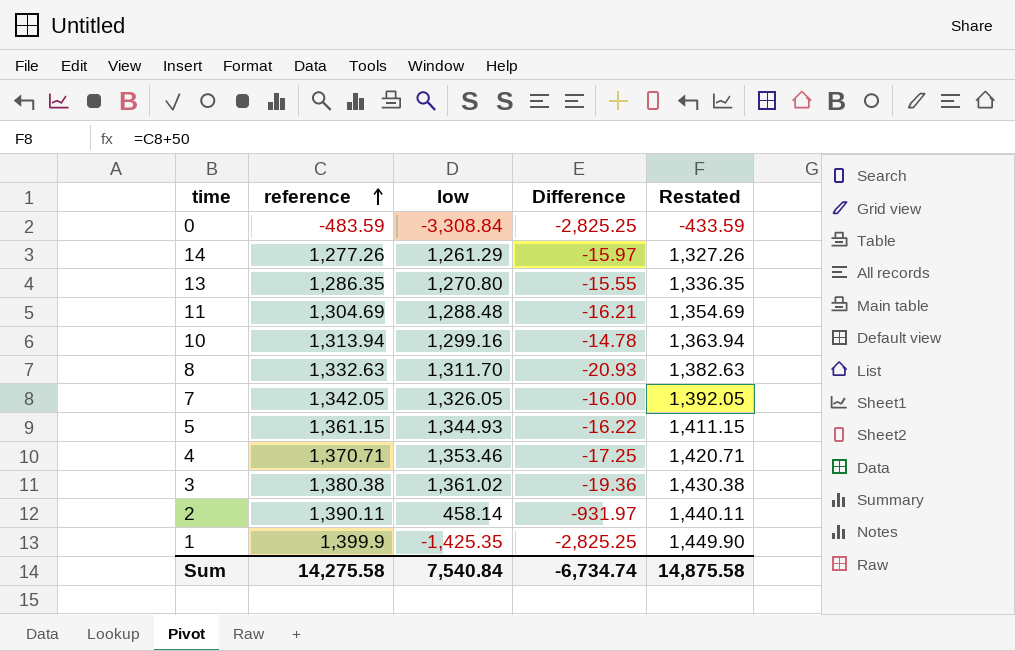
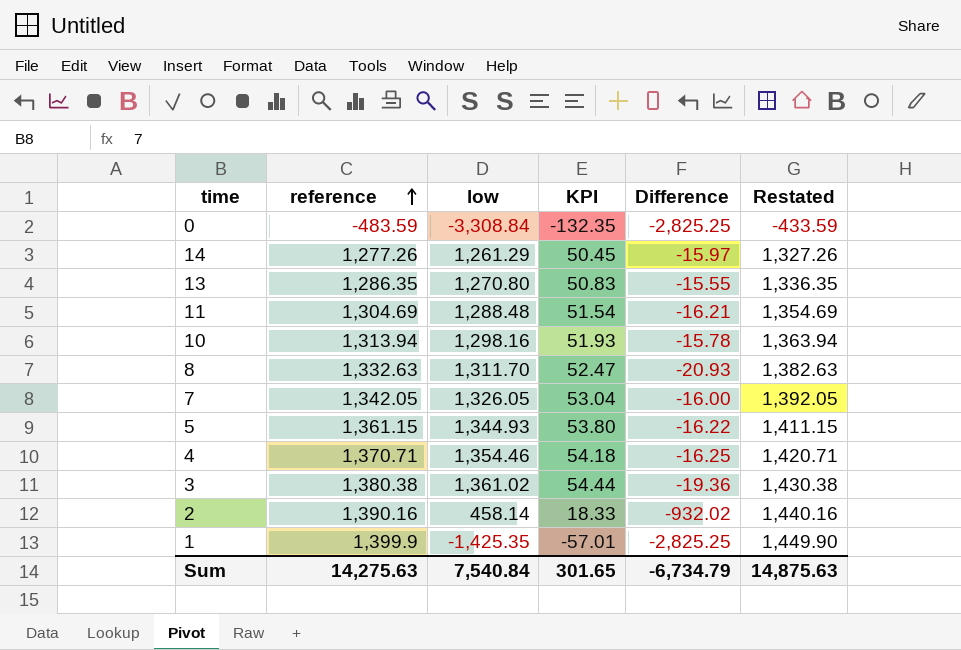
column KPI | formula: none -> [low] * 0.04
10 | low: 1,299.16 -> 1,298.16
10 | Difference: -14.78 -> -15.78
4 | low: 1,353.46 -> 1,354.46
4 | Difference: -17.25 -> -16.25
2 | reference: 1,390.11 -> 1,390.16
2 | Difference: -931.97 -> -932.02
2 | Restated: 1,440.11 -> 1,440.16
Sum | reference: 14,275.58 -> 14,275.63
Sum | Difference: -6,734.74 -> -6,734.79
Sum | Restated: 14,875.58 -> 14,875.63

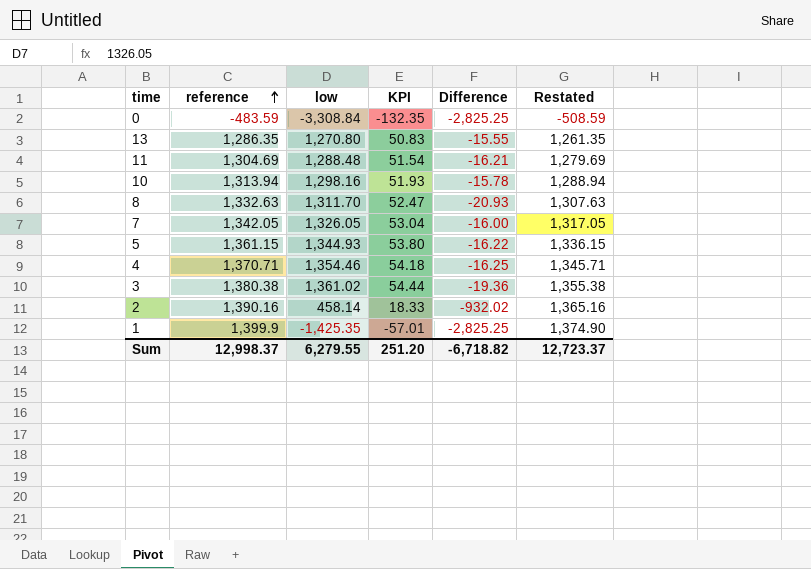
column Restated | formula: [reference] + 50 -> [reference] - 25
row 14: 1,277.26 | 1,261.29 | 50.45 | -15.97 | 1,327.26 -> none
Sum | reference: 14,275.63 -> 12,998.37
Sum | low: 7,540.84 -> 6,279.55
Sum | KPI: 301.65 -> 251.20
Sum | Difference: -6,734.79 -> -6,718.82
Sum | Restated: 14,875.63 -> 12,723.37

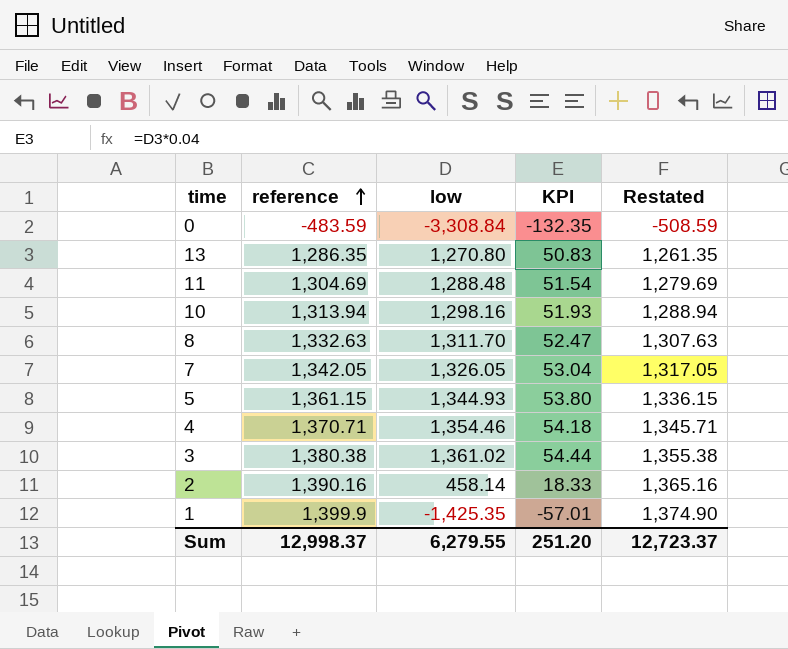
column Difference | formula: [low] - [reference] -> none

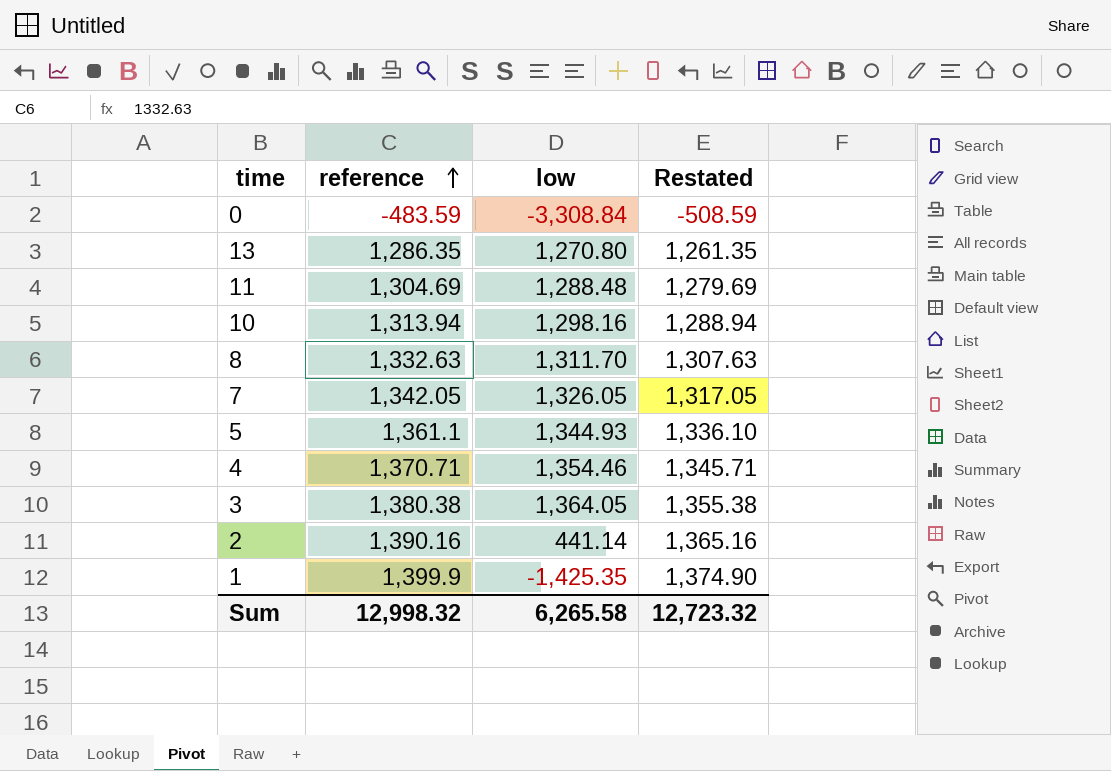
column KPI | formula: [low] * 0.04 -> none
5 | reference: 1,361.15 -> 1,361.1
5 | Restated: 1,336.15 -> 1,336.10
3 | low: 1,361.02 -> 1,364.05
2 | low: 458.14 -> 441.14
Sum | reference: 12,998.37 -> 12,998.32
Sum | low: 6,279.55 -> 6,265.58
Sum | Restated: 12,723.37 -> 12,723.32

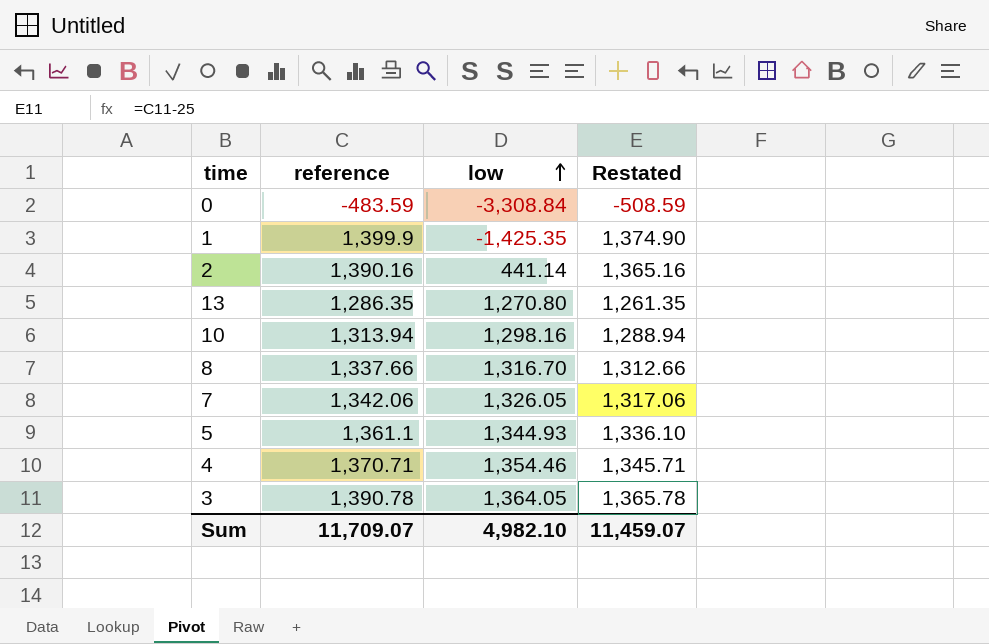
row order: reference ascending -> low ascending
row 11: 1,304.69 | 1,288.48 | 1,279.69 -> none
8 | reference: 1,332.63 -> 1,337.66
8 | low: 1,311.70 -> 1,316.70
8 | Restated: 1,307.63 -> 1,312.66
7 | reference: 1,342.05 -> 1,342.06
7 | Restated: 1,317.05 -> 1,317.06
3 | reference: 1,380.38 -> 1,390.78
3 | Restated: 1,355.38 -> 1,365.78
Sum | reference: 12,998.32 -> 11,709.07
Sum | low: 6,265.58 -> 4,982.10
Sum | Restated: 12,723.32 -> 11,459.07

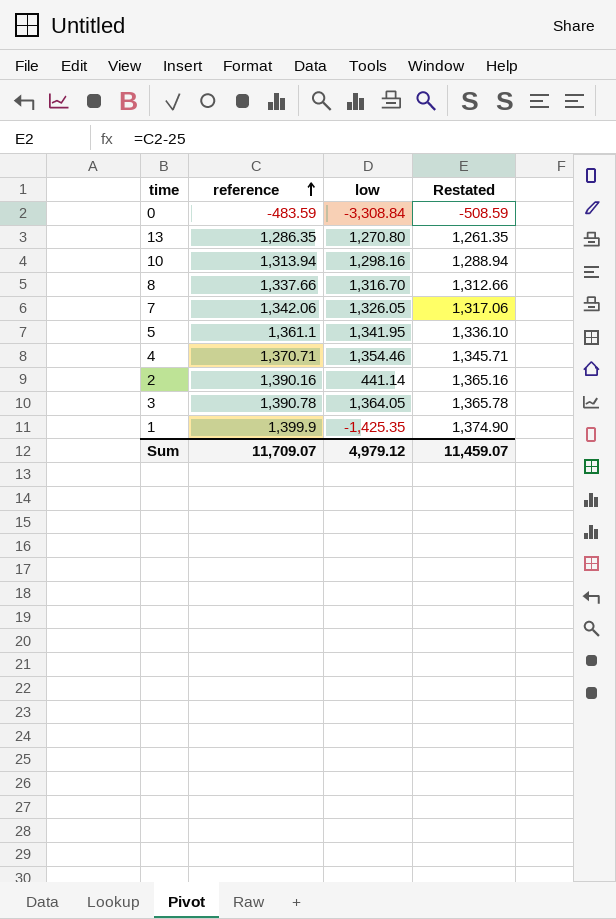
row order: low ascending -> reference ascending
5 | low: 1,344.93 -> 1,341.95
Sum | low: 4,982.10 -> 4,979.12

